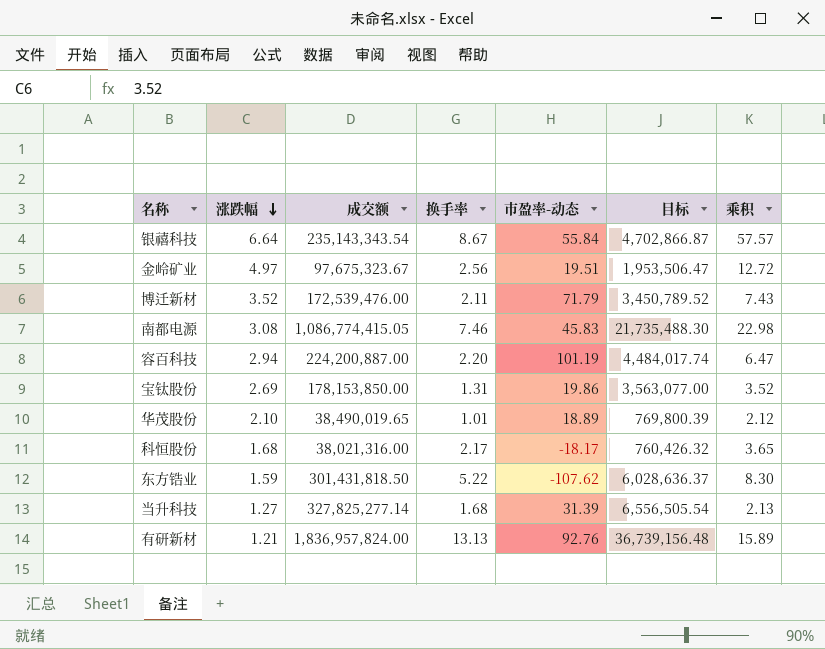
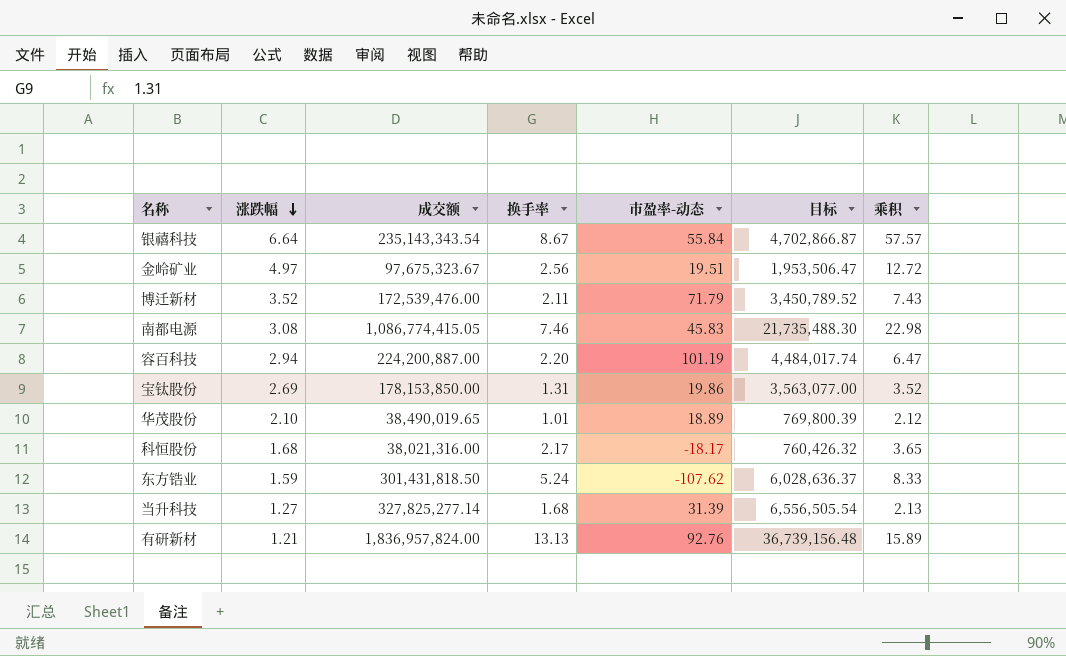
东方锆业 | 换手率: 5.22 -> 5.24
东方锆业 | 乘积: 8.30 -> 8.33

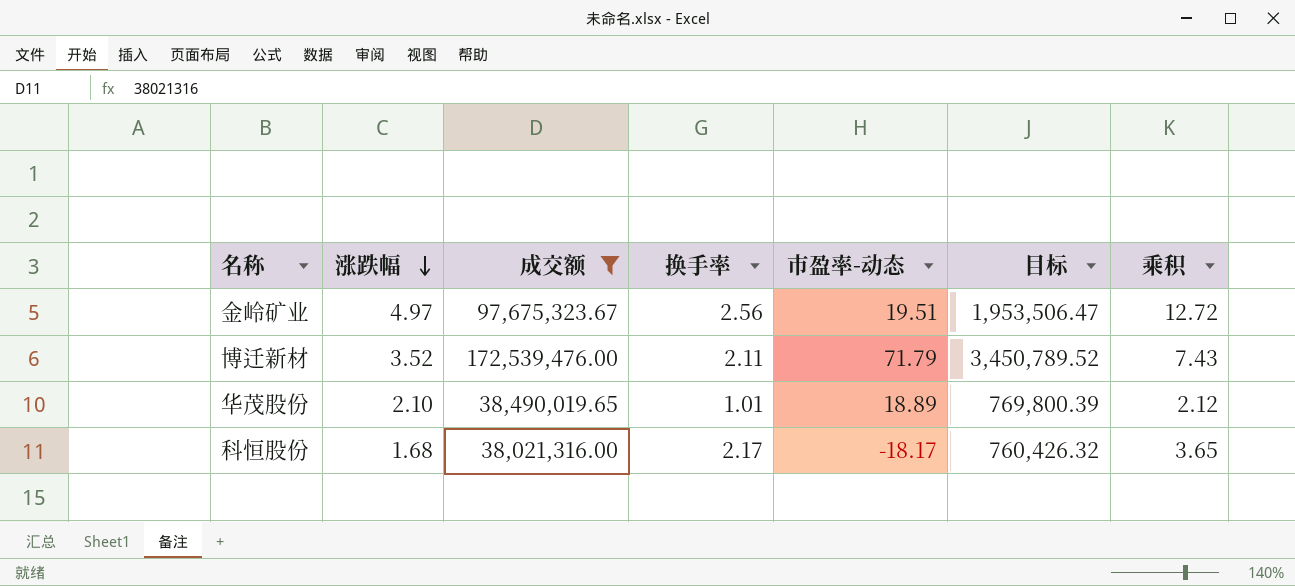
filter: none -> 成交额 <= 172,539,476.00

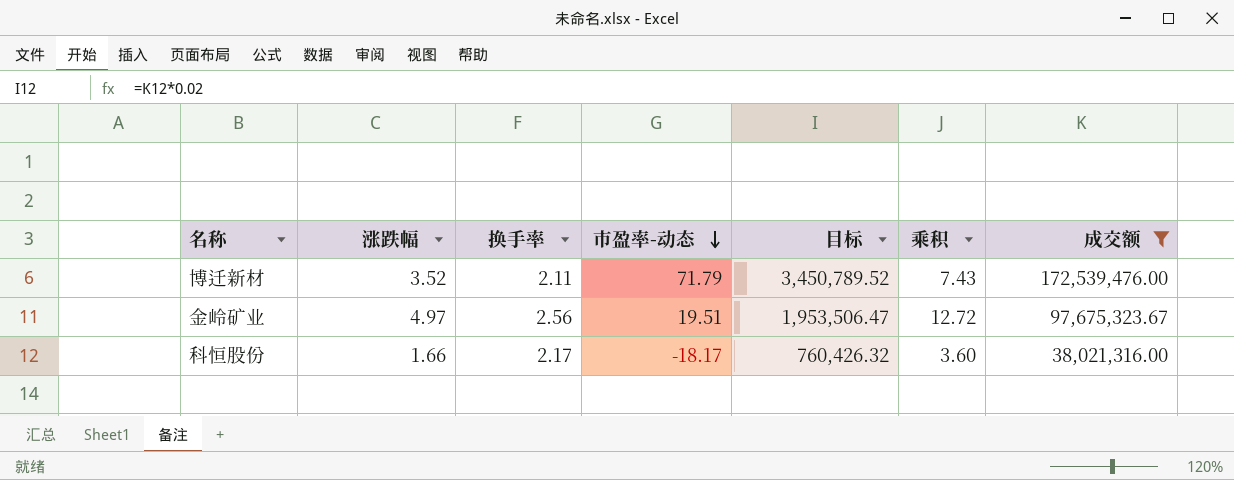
row order: 涨跌幅 descending -> 市盈率-动态 descending
column 成交额 | position: 3 -> 7
row 华茂股份: 2.10 | 38,490,019.65 | 1.01 | 18.89 | 769,800.39 | 2.12 -> none
科恒股份 | 涨跌幅: 1.68 -> 1.66
科恒股份 | 乘积: 3.65 -> 3.60

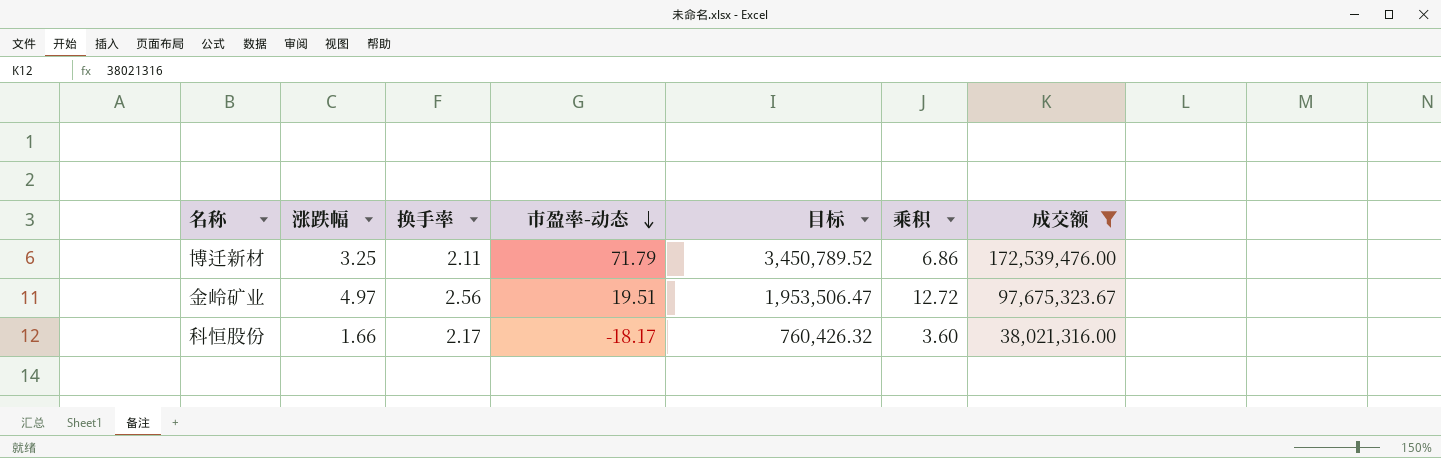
博迁新材 | 涨跌幅: 3.52 -> 3.25
博迁新材 | 乘积: 7.43 -> 6.86

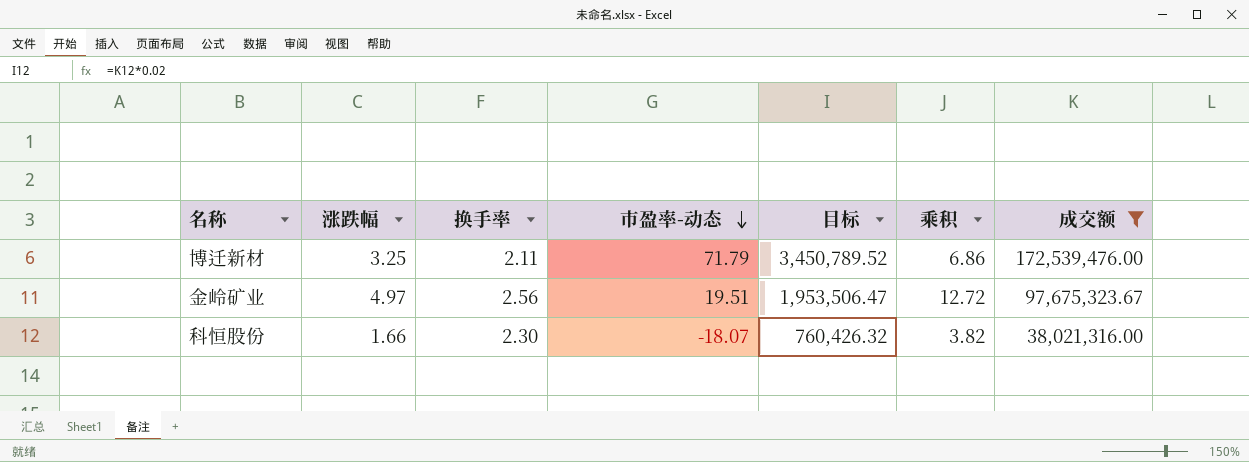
科恒股份 | 换手率: 2.17 -> 2.30
科恒股份 | 市盈率-动态: -18.17 -> -18.07
科恒股份 | 乘积: 3.60 -> 3.82

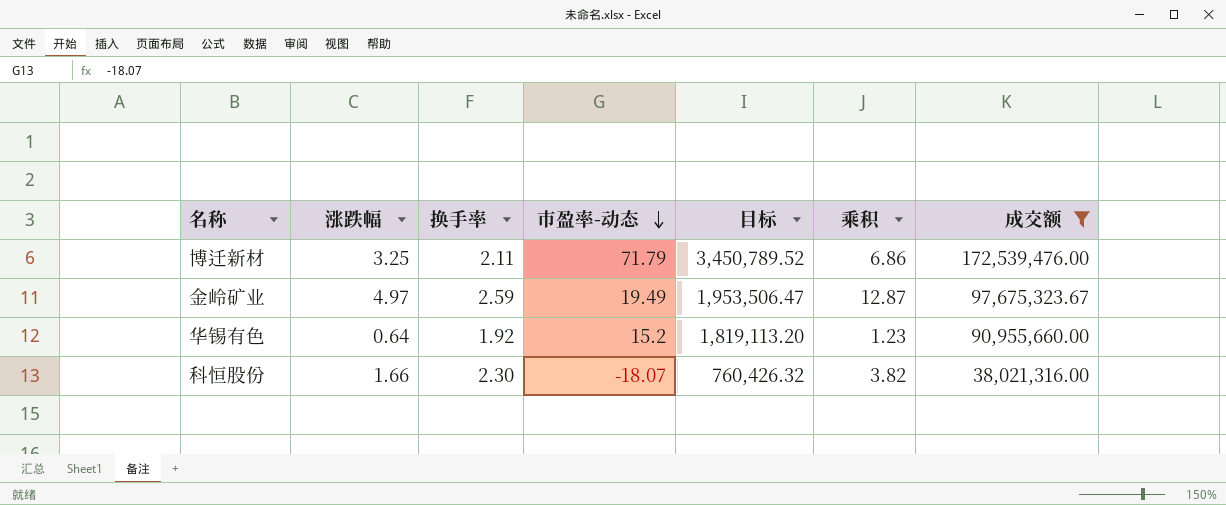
金岭矿业 | 换手率: 2.56 -> 2.59
金岭矿业 | 市盈率-动态: 19.51 -> 19.49
金岭矿业 | 乘积: 12.72 -> 12.87
row 华锡有色: none -> 0.64 | 1.92 | 15.2 | 1,819,113.20 | 1.23 | 90,955,660.00

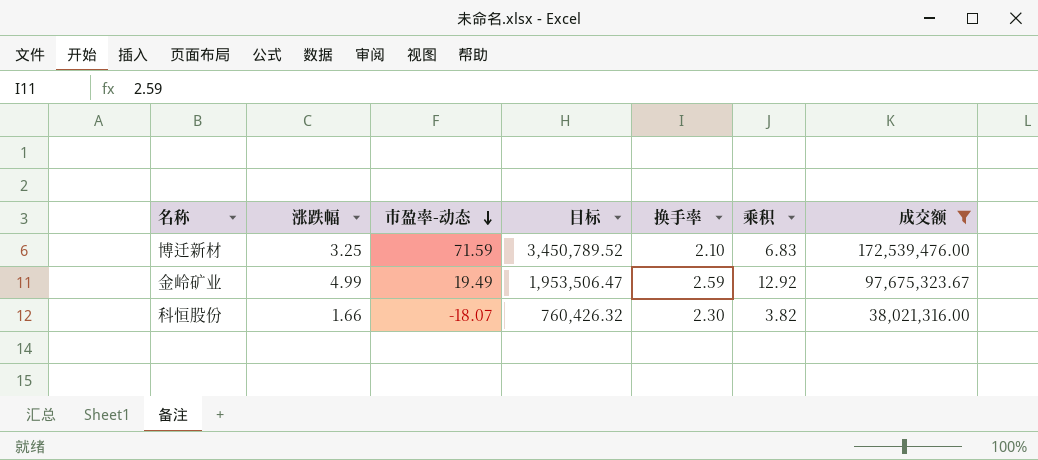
column 换手率 | position: 3 -> 5
row 华锡有色: 0.64 | 1.92 | 15.2 | 1,819,113.20 | 1.23 | 90,955,660.00 -> none
博迁新材 | 市盈率-动态: 71.79 -> 71.59
博迁新材 | 换手率: 2.11 -> 2.10
博迁新材 | 乘积: 6.86 -> 6.83
金岭矿业 | 涨跌幅: 4.97 -> 4.99
金岭矿业 | 乘积: 12.87 -> 12.92

